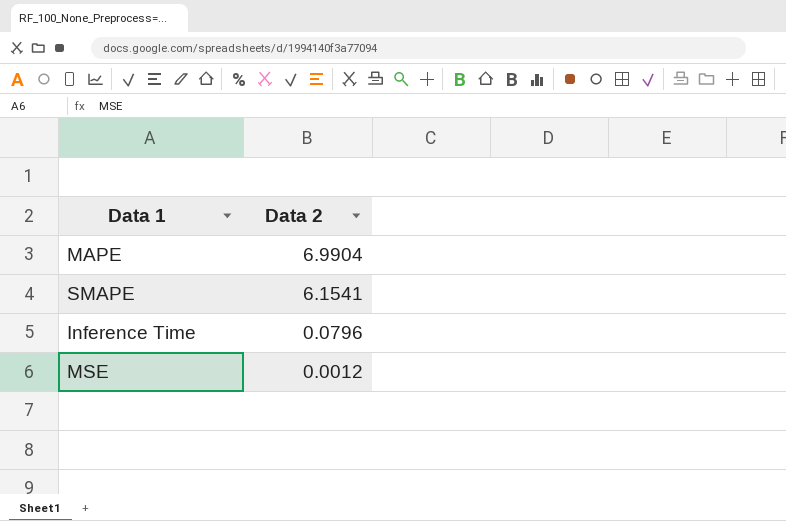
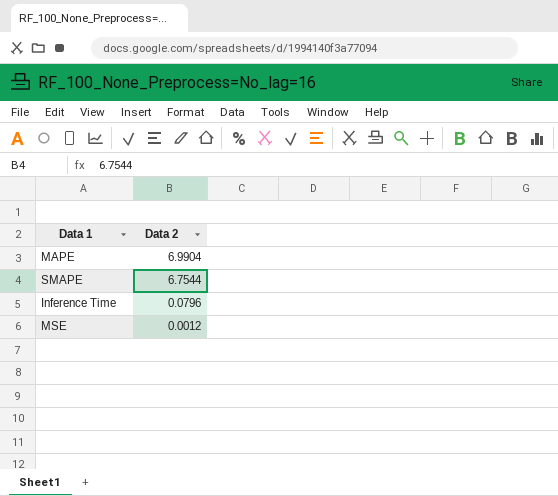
SMAPE | Data 2: 6.1541 -> 6.7544

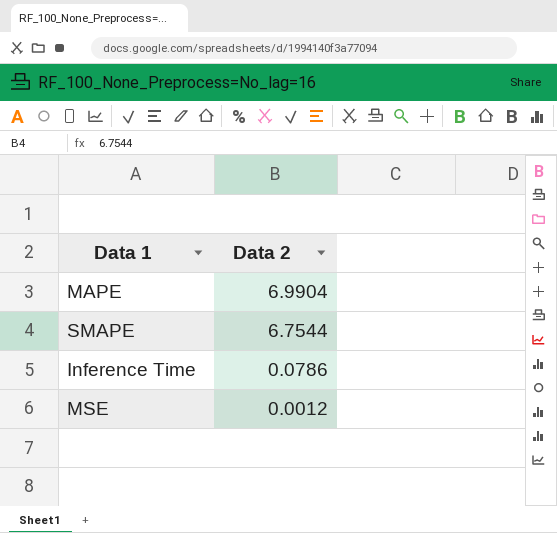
Inference Time | Data 2: 0.0796 -> 0.0786

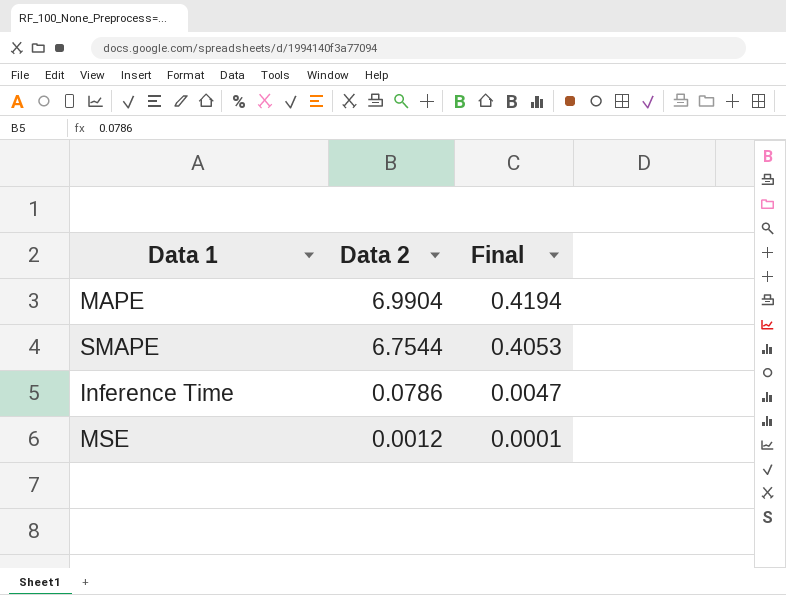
column Final | formula: none -> [Data 2] * 0.06

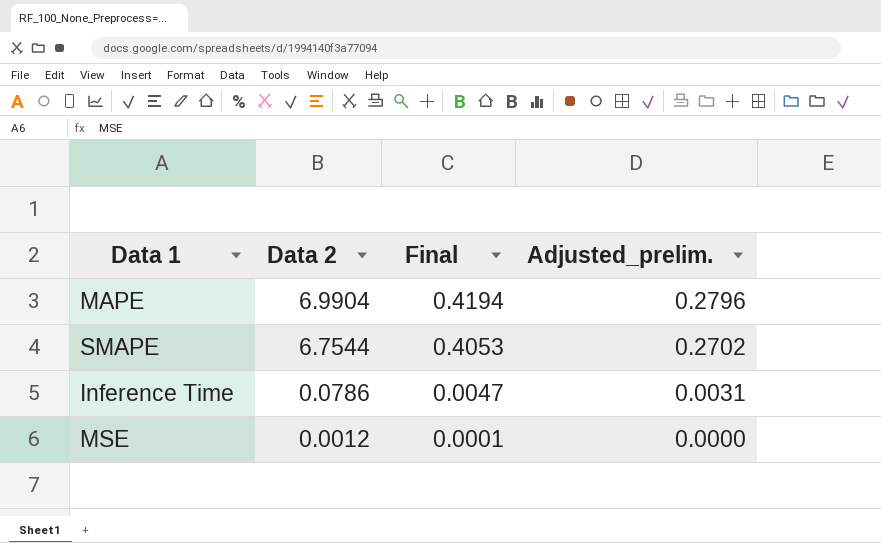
column Adjusted_prelim. | formula: none -> [Data 2] * 0.04

